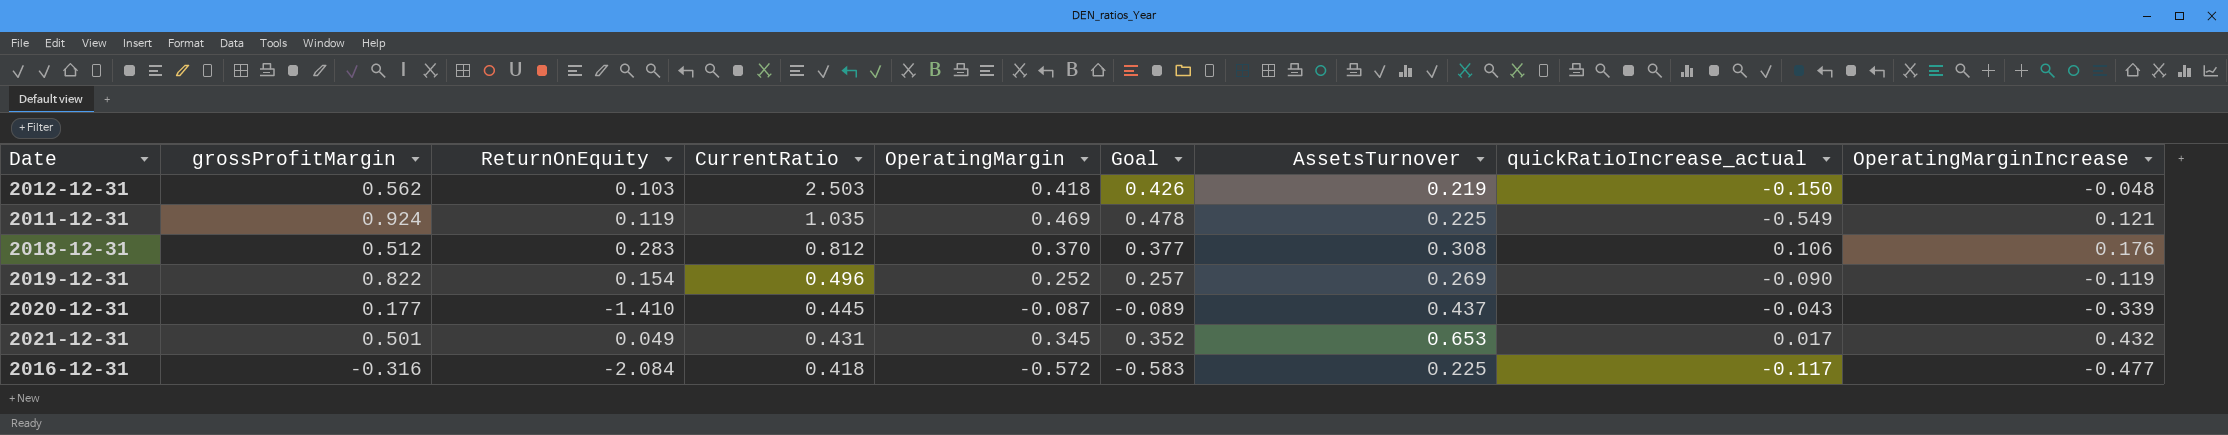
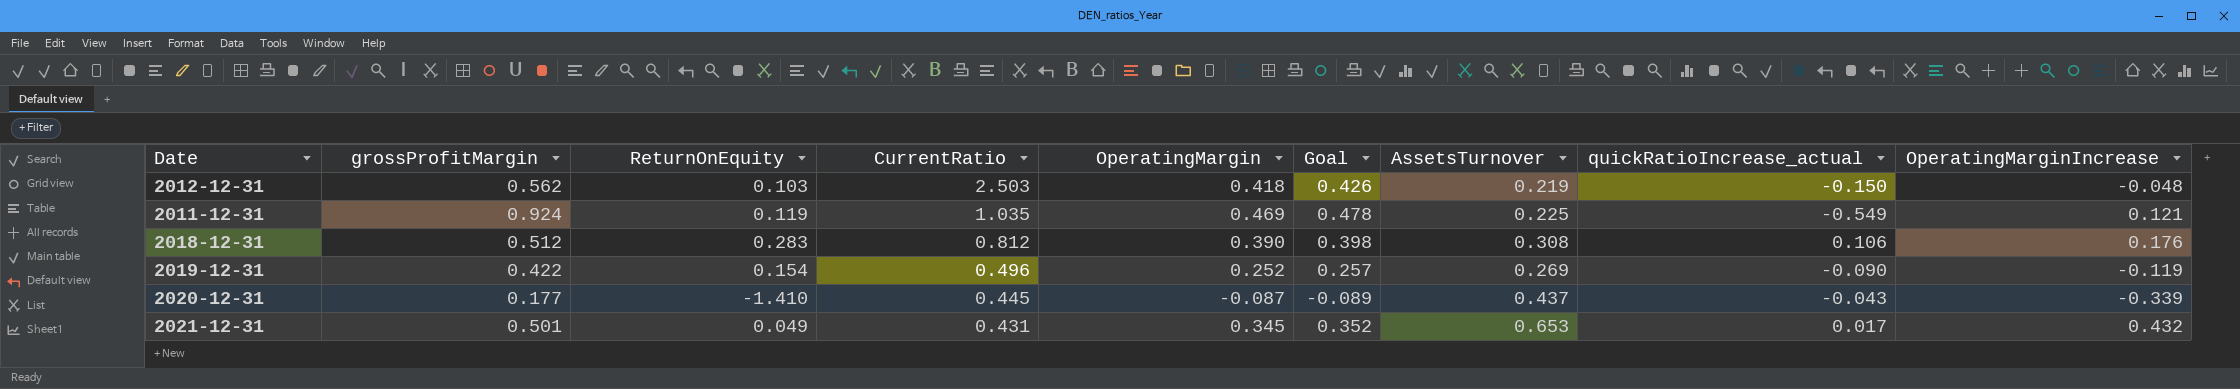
row 2016-12-31: -0.316 | -2.084 | 0.418 | -0.572 | -0.583 | 0.225 | -0.117 | -0.477 -> none
2018-12-31 | OperatingMargin: 0.370 -> 0.390
2018-12-31 | Goal: 0.377 -> 0.398
2019-12-31 | grossProfitMargin: 0.822 -> 0.422

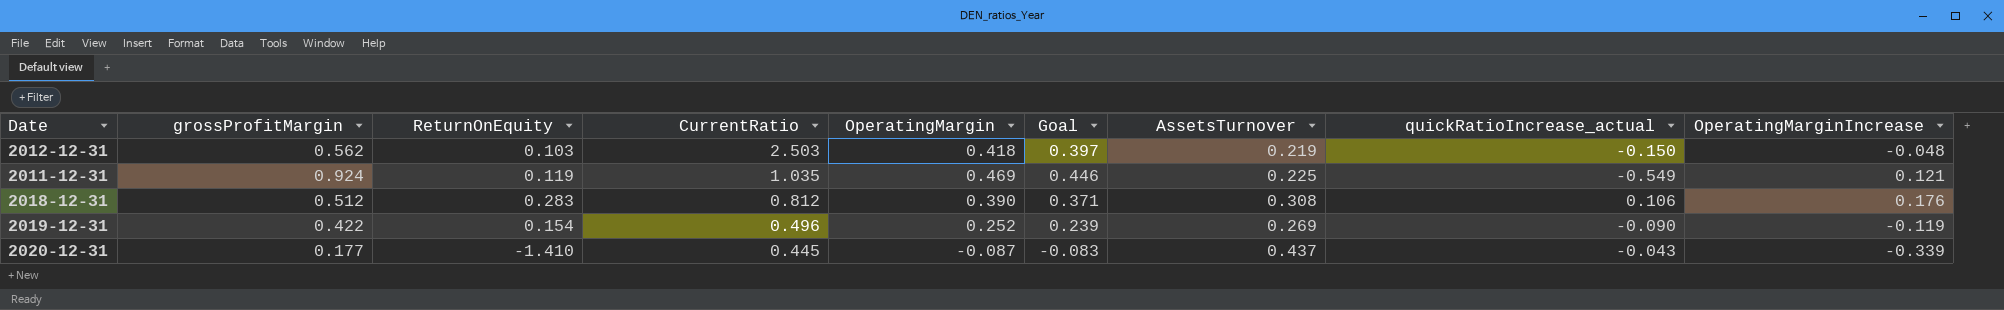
column Goal | formula: [OperatingMargin] * 1.02 -> [OperatingMargin] * 0.95
row 2021-12-31: 0.501 | 0.049 | 0.431 | 0.345 | 0.352 | 0.653 | 0.017 | 0.432 -> none

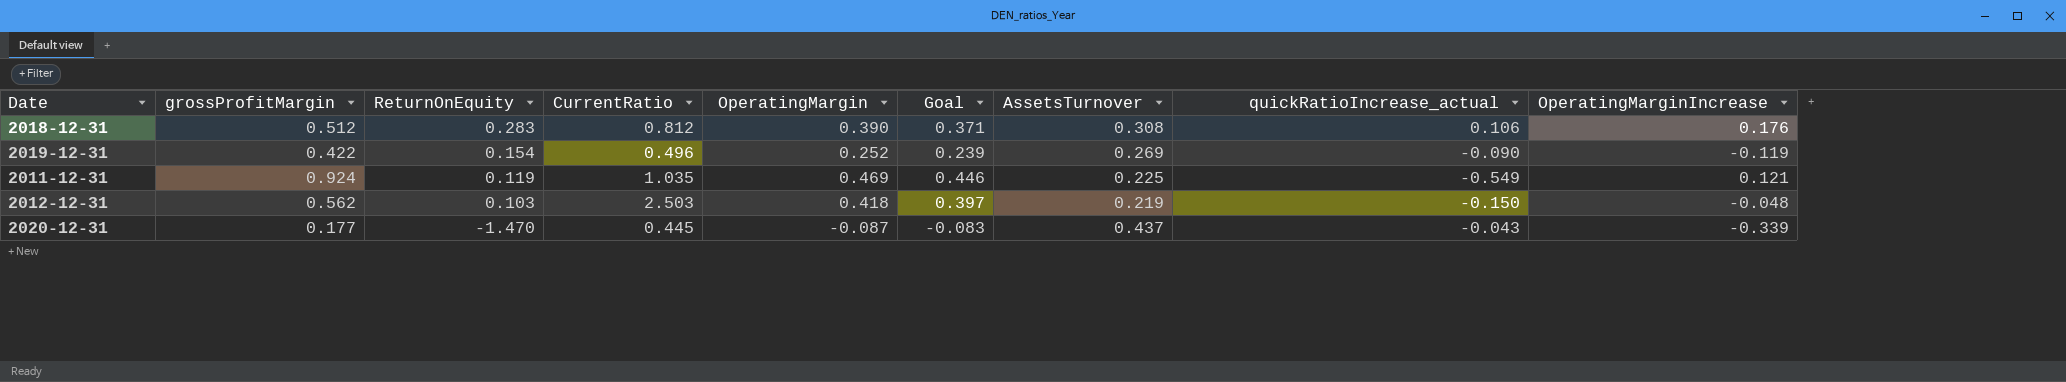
row order: CurrentRatio descending -> ReturnOnEquity descending
2020-12-31 | ReturnOnEquity: -1.410 -> -1.470

